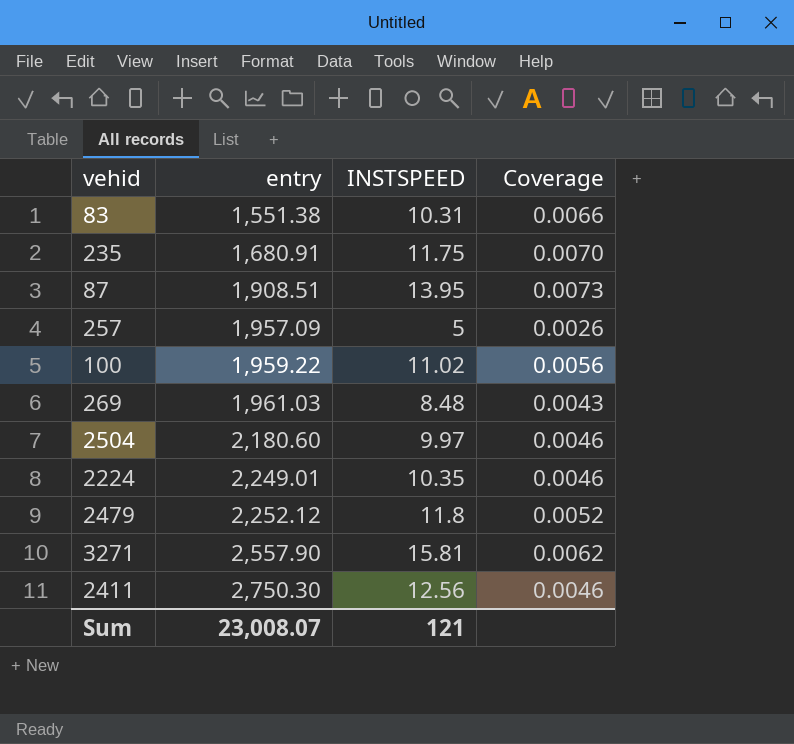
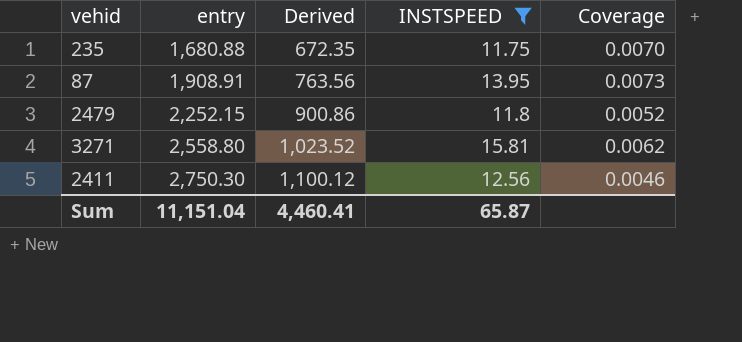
filter: none -> INSTSPEED >= 11.75
column Derived | formula: none -> [entry] * 0.4
235 | entry: 1,680.91 -> 1,680.88
87 | entry: 1,908.51 -> 1,908.91
2479 | entry: 2,252.12 -> 2,252.15
3271 | entry: 2,557.90 -> 2,558.80
Sum | entry: 23,008.07 -> 11,151.04
Sum | INSTSPEED: 121 -> 65.87

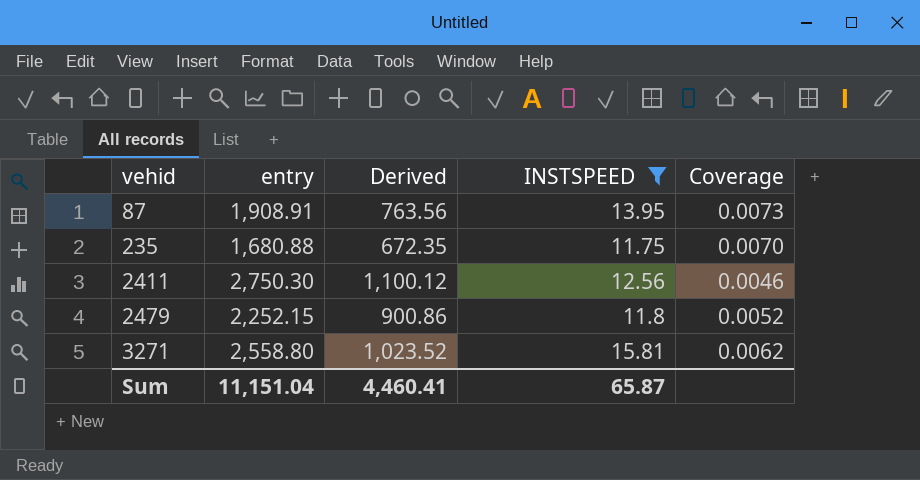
row order: entry ascending -> vehid ascending

